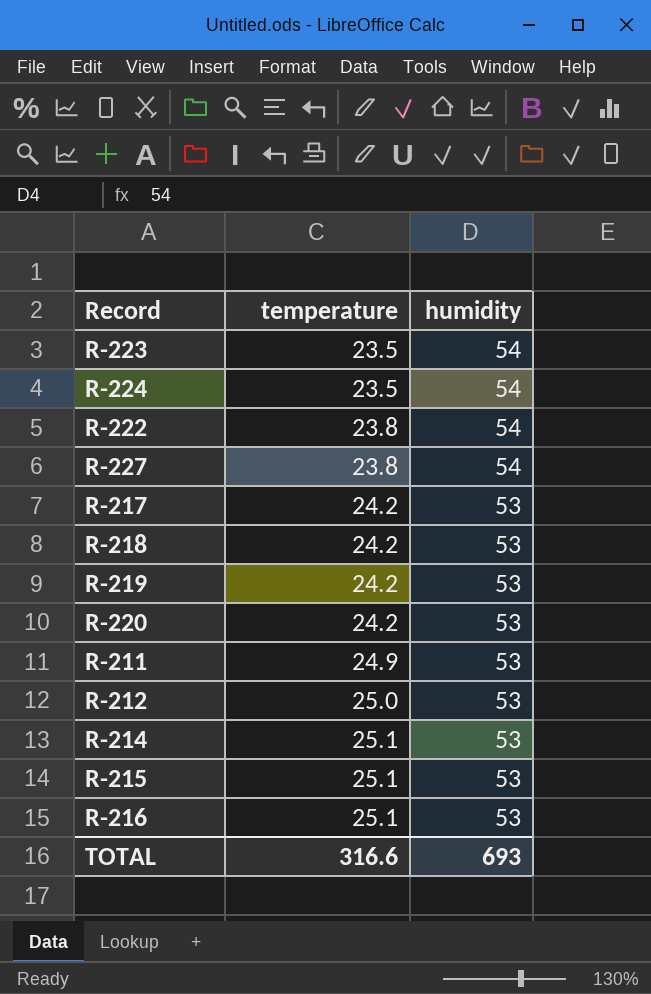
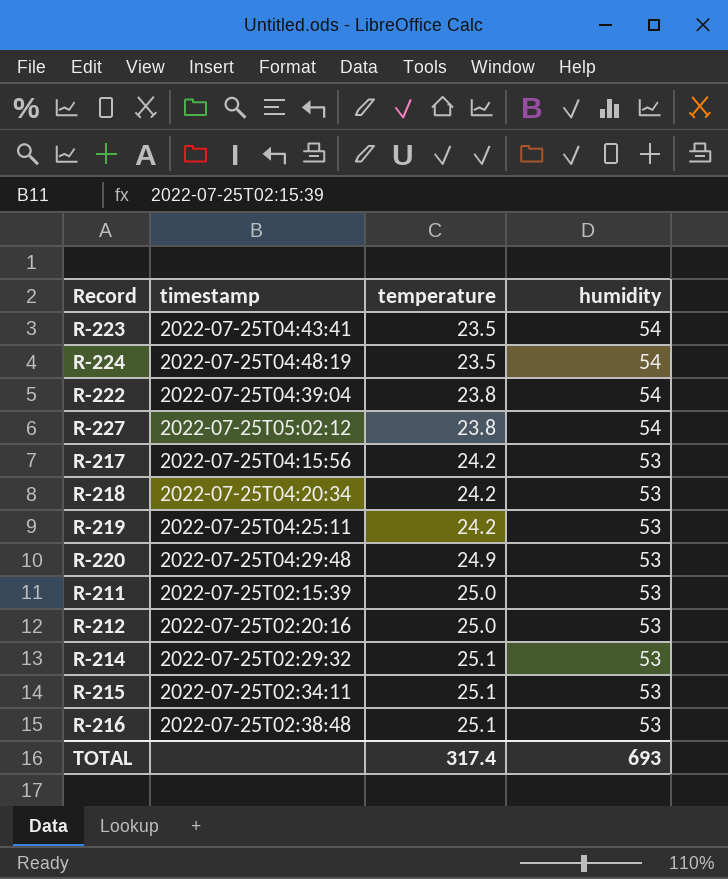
column timestamp | position: none -> 2
R-220 | temperature: 24.2 -> 24.9
R-211 | temperature: 24.9 -> 25.0
TOTAL | temperature: 316.6 -> 317.4

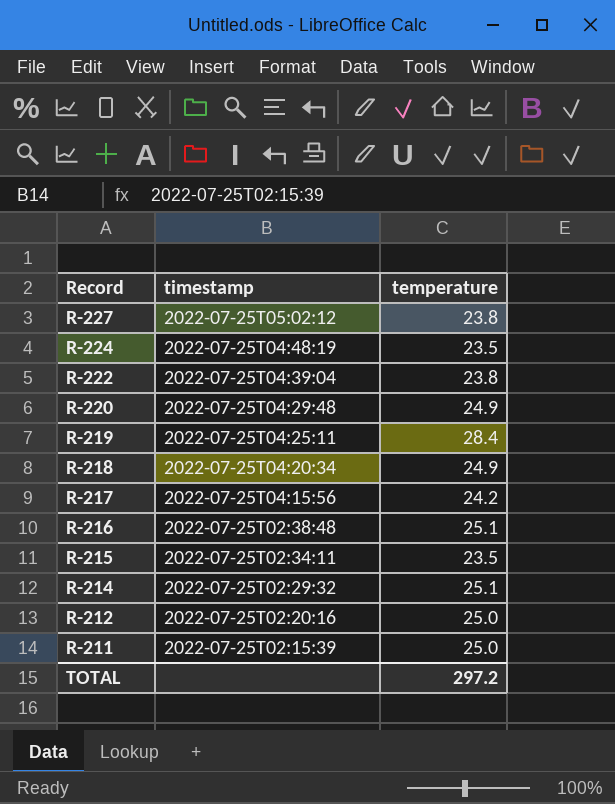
row order: temperature ascending -> Record descending
column humidity | position: 4 -> none
row R-223: 2022-07-25T04:43:41 | 23.5 | 54 -> none
R-219 | temperature: 24.2 -> 28.4
R-218 | temperature: 24.2 -> 24.9
R-215 | temperature: 25.1 -> 23.5
TOTAL | temperature: 317.4 -> 297.2

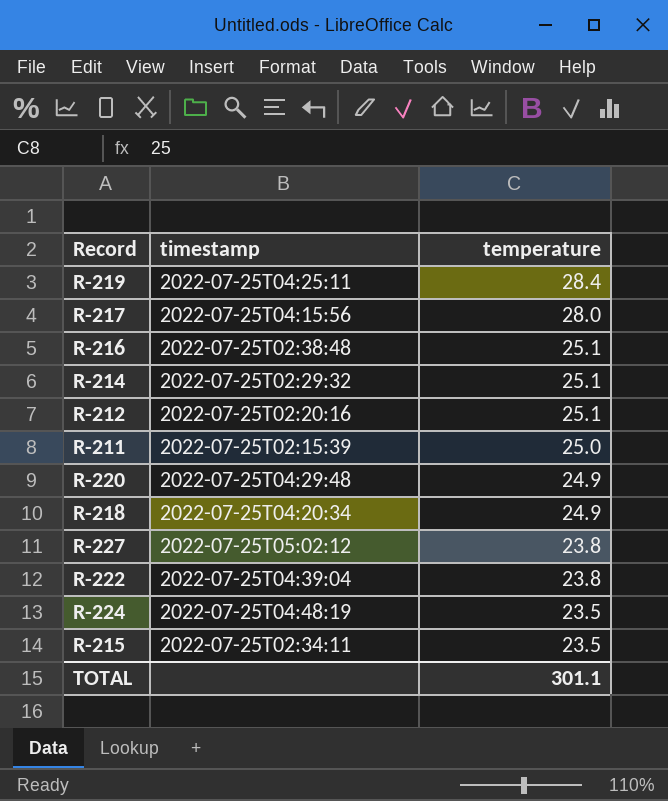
row order: Record descending -> temperature descending
R-217 | temperature: 24.2 -> 28.0
R-212 | temperature: 25.0 -> 25.1
TOTAL | temperature: 297.2 -> 301.1

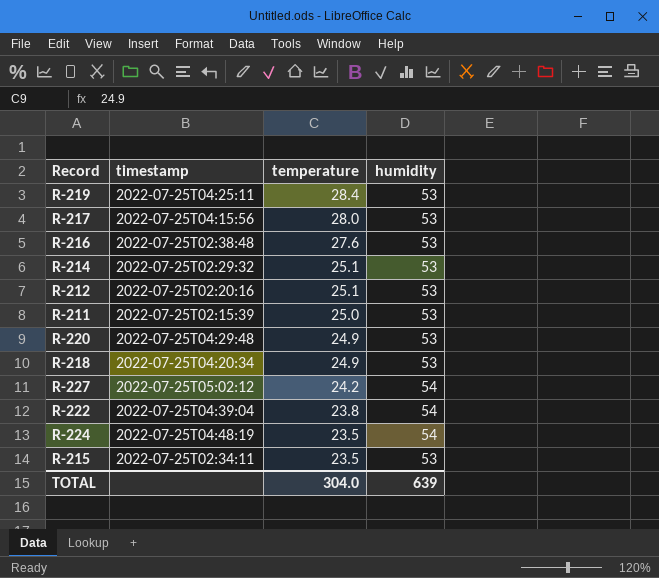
column humidity | position: none -> 4
R-216 | temperature: 25.1 -> 27.6
R-227 | temperature: 23.8 -> 24.2
TOTAL | temperature: 301.1 -> 304.0

